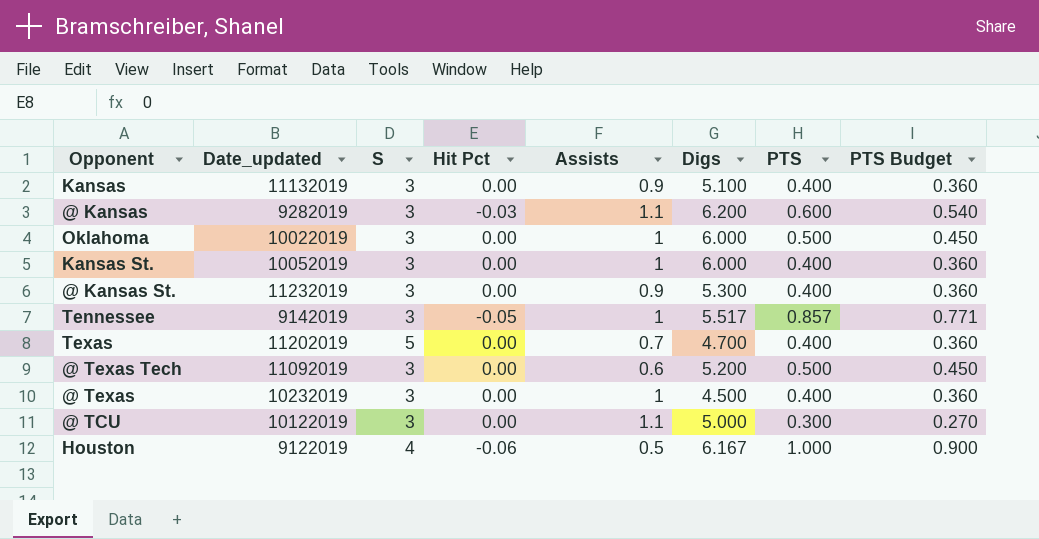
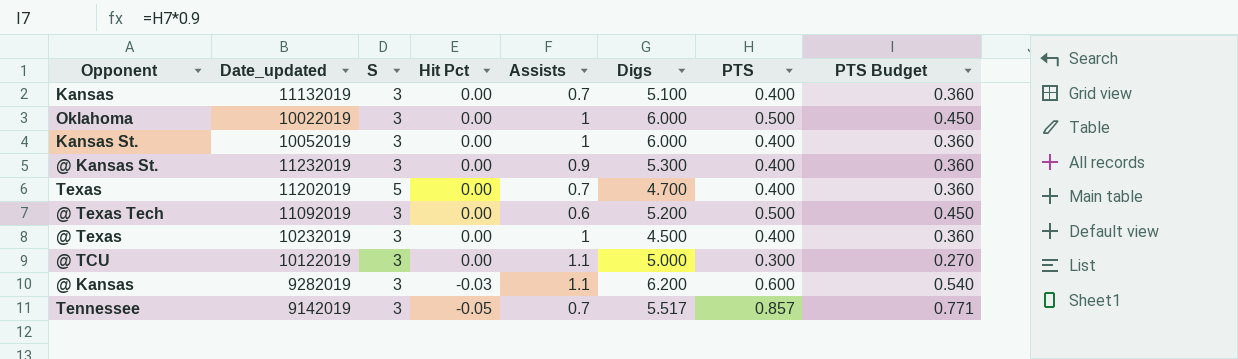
row order: none -> Hit Pct descending
row Houston: 9122019 | 4 | -0.06 | 0.5 | 6.167 | 1.000 | 0.900 -> none
Kansas | Assists: 0.9 -> 0.7
Tennessee | Assists: 1 -> 0.7

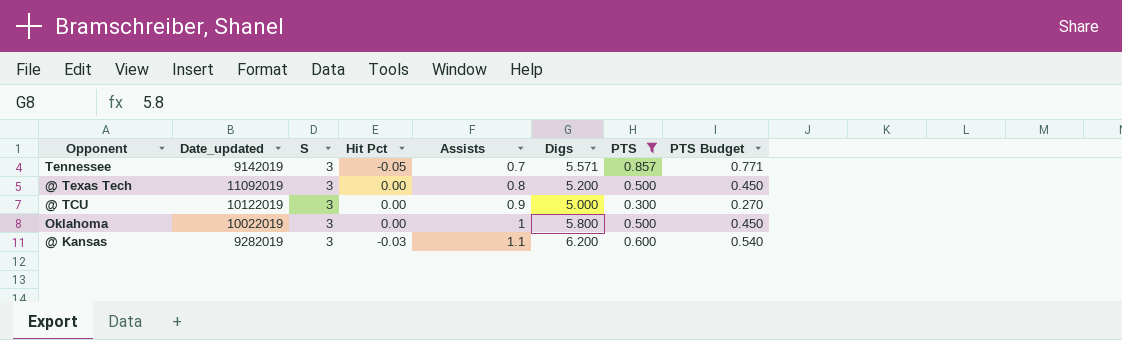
filter: none -> PTS != 0.400
row order: Hit Pct descending -> Assists ascending
Tennessee | Digs: 5.517 -> 5.571
@ Texas Tech | Assists: 0.6 -> 0.8
@ TCU | Assists: 1.1 -> 0.9
Oklahoma | Digs: 6.000 -> 5.800

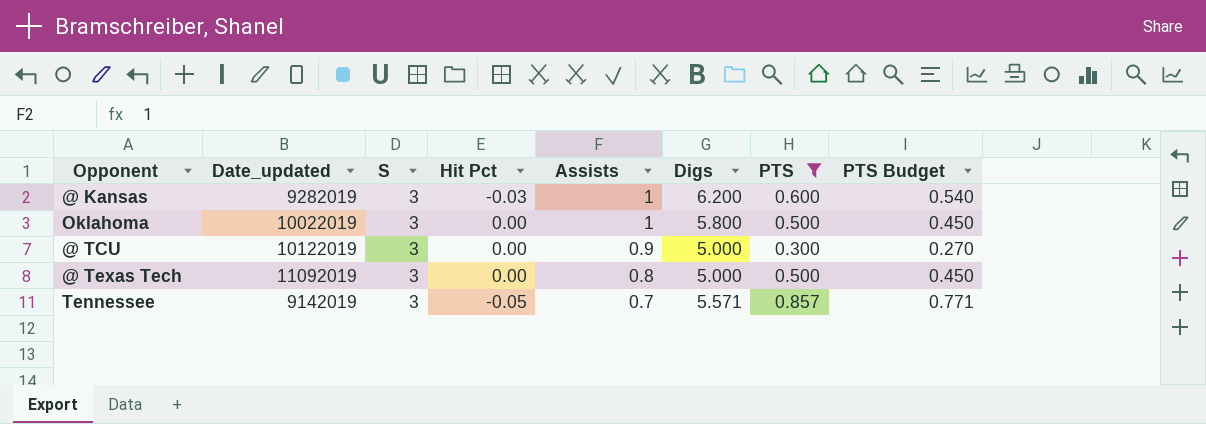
row order: Assists ascending -> Assists descending
@ Kansas | Assists: 1.1 -> 1
@ Texas Tech | Digs: 5.200 -> 5.000

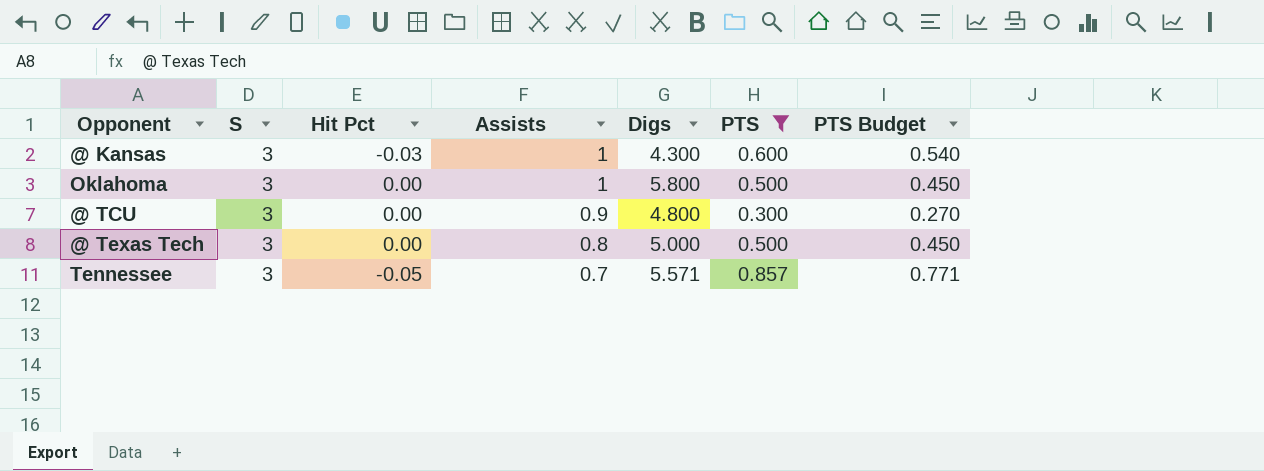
column Date_updated | position: 2 -> none
@ Kansas | Digs: 6.200 -> 4.300
@ TCU | Digs: 5.000 -> 4.800

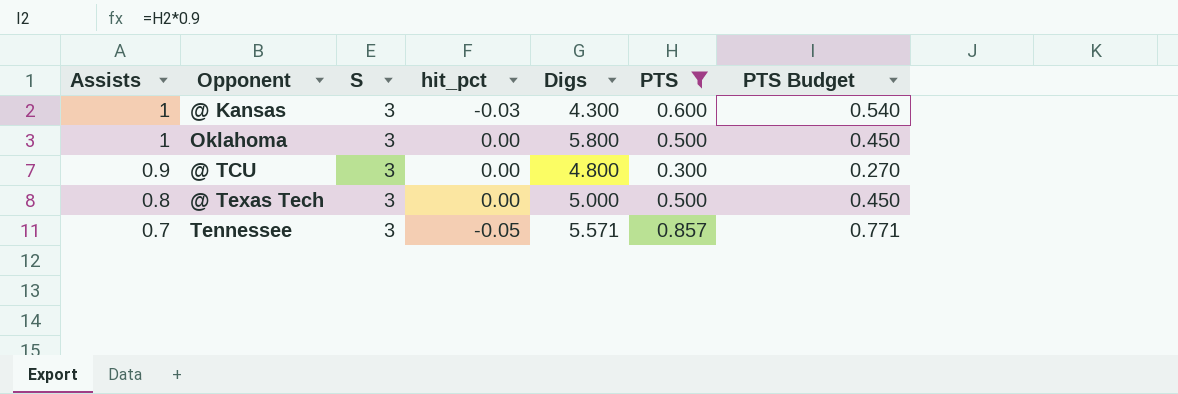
column Assists | position: 4 -> 1
column name: Hit Pct -> hit_pct

